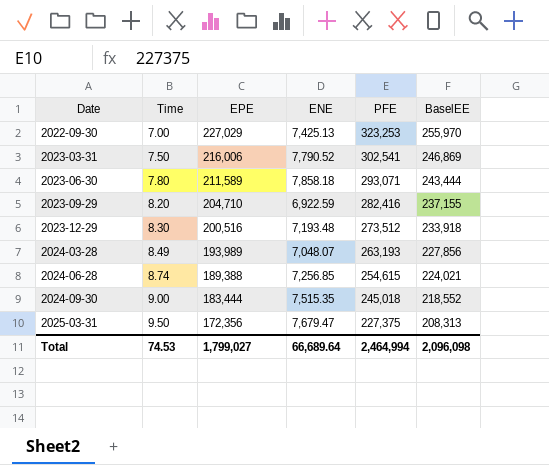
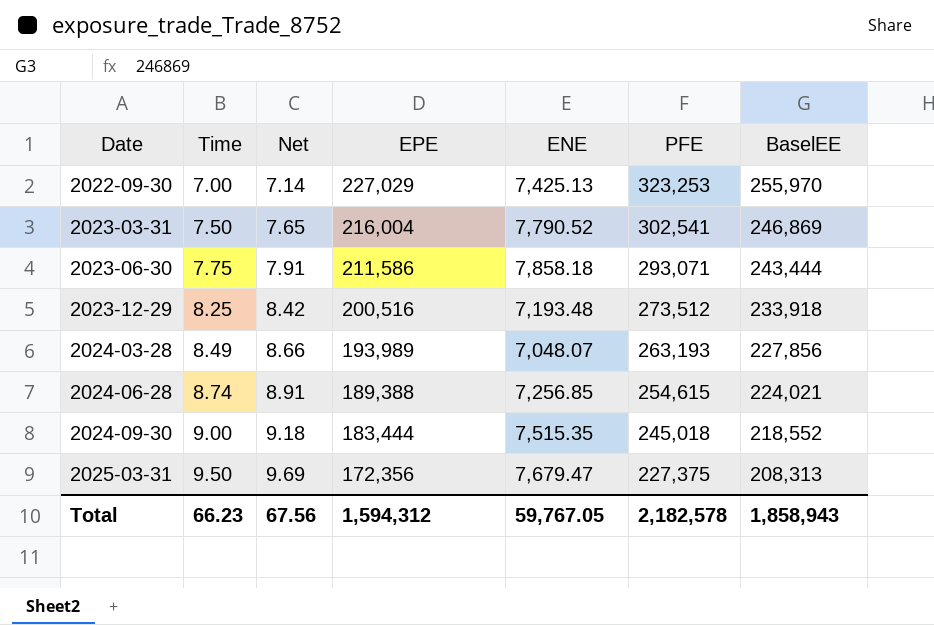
column Net | formula: none -> [Time] * 1.02
row 2023-09-29: 8.20 | 204,710 | 6,922.59 | 282,416 | 237,155 -> none
2023-03-31 | EPE: 216,006 -> 216,004
2023-06-30 | Time: 7.80 -> 7.75
2023-06-30 | EPE: 211,589 -> 211,586
2023-12-29 | Time: 8.30 -> 8.25
Total | Time: 74.53 -> 66.23
Total | EPE: 1,799,027 -> 1,594,312
Total | ENE: 66,689.64 -> 59,767.05
Total | PFE: 2,464,994 -> 2,182,578
Total | BaselEE: 2,096,098 -> 1,858,943

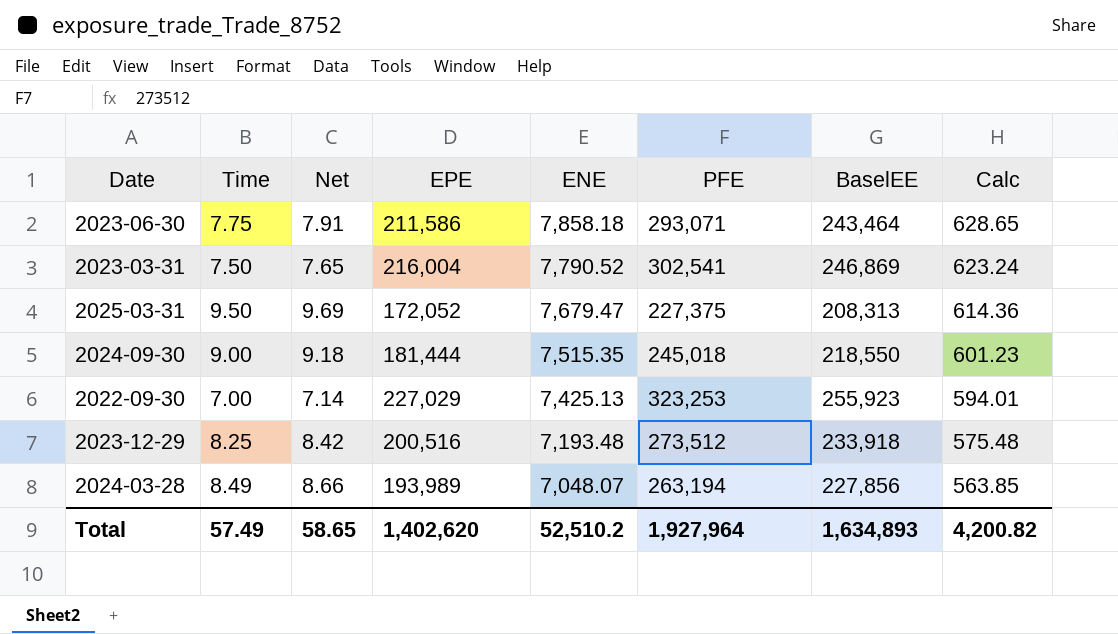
row order: Date ascending -> ENE descending
column Calc | formula: none -> [ENE] * 0.08
row 2024-06-28: 8.74 | 8.91 | 189,388 | 7,256.85 | 254,615 | 224,021 -> none
2023-06-30 | BaselEE: 243,444 -> 243,464
2025-03-31 | EPE: 172,356 -> 172,052
2024-09-30 | EPE: 183,444 -> 181,444
2024-09-30 | BaselEE: 218,552 -> 218,550
2022-09-30 | BaselEE: 255,970 -> 255,923
2024-03-28 | PFE: 263,193 -> 263,194
Total | Time: 66.23 -> 57.49
Total | Net: 67.56 -> 58.65
Total | EPE: 1,594,312 -> 1,402,620
Total | ENE: 59,767.05 -> 52,510.2
Total | PFE: 2,182,578 -> 1,927,964
Total | BaselEE: 1,858,943 -> 1,634,893

